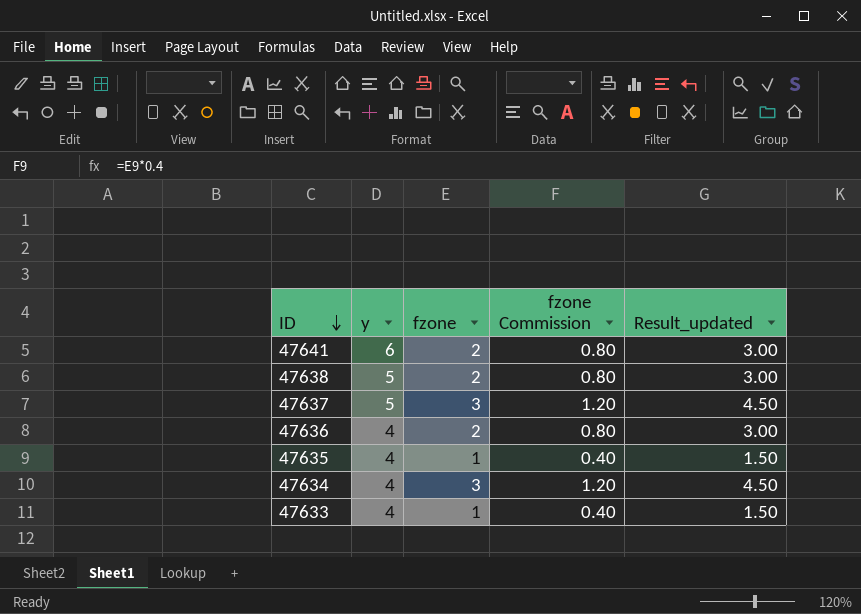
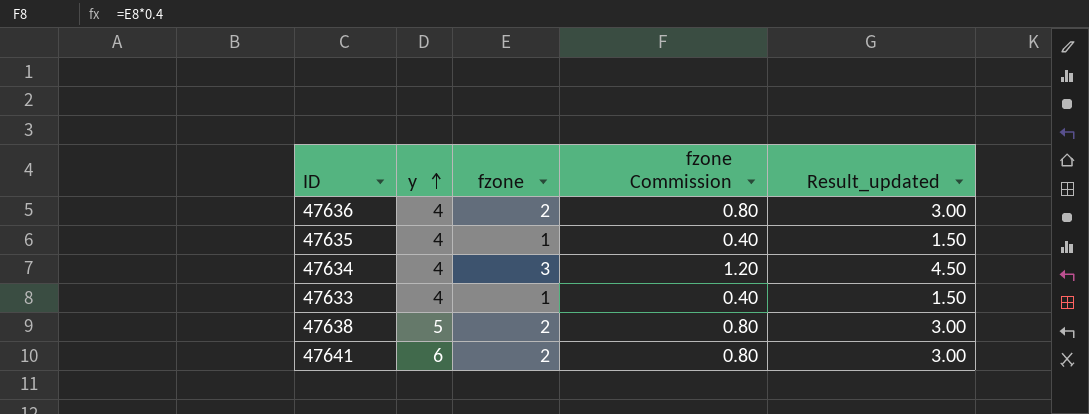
row order: ID descending -> y ascending
row 47637: 5 | 3 | 1.20 | 4.50 -> none

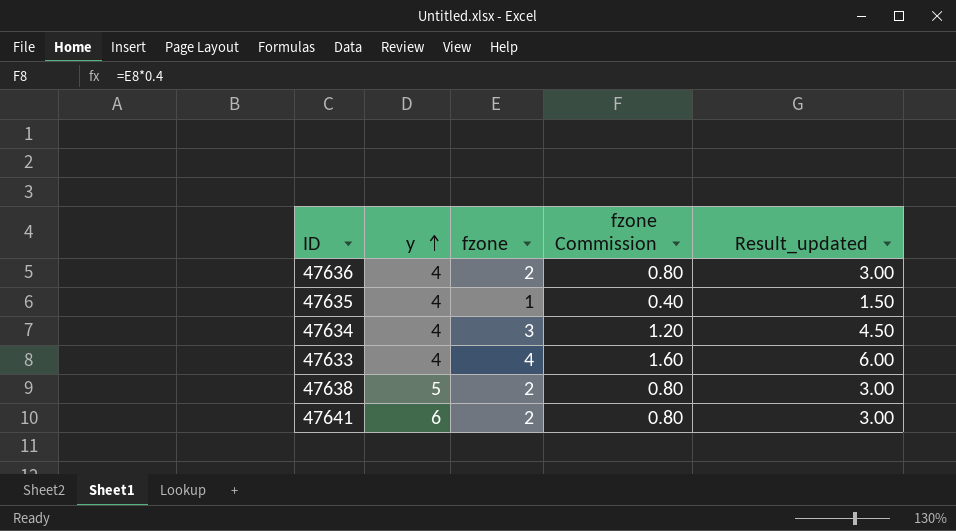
47633 | fzone: 1 -> 4
47633 | fzone Commission: 0.40 -> 1.60
47633 | Result_updated: 1.50 -> 6.00

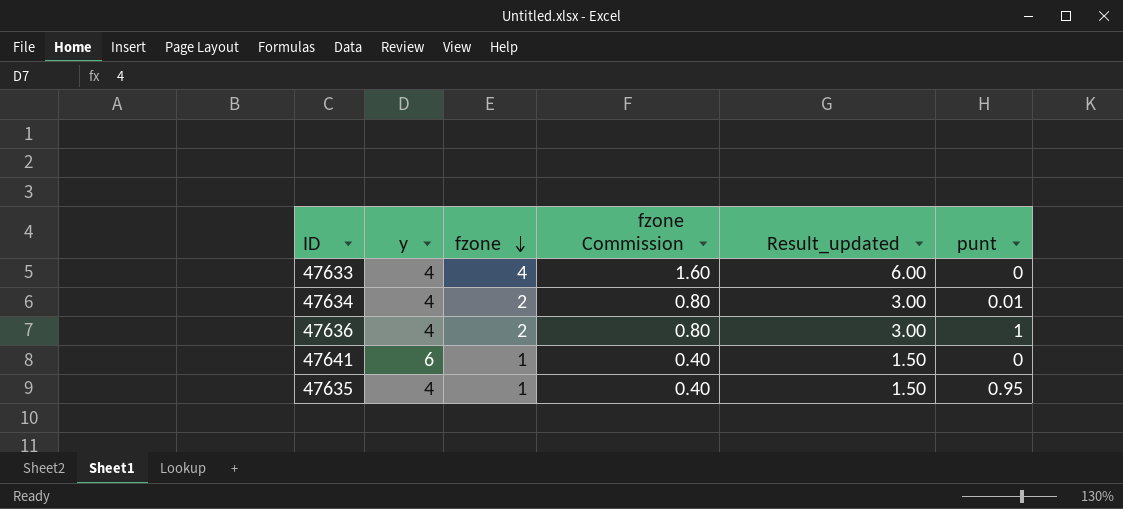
row order: y ascending -> fzone descending
column punt | position: none -> 6
row 47638: 5 | 2 | 0.80 | 3.00 -> none
47634 | fzone: 3 -> 2
47634 | fzone Commission: 1.20 -> 0.80
47634 | Result_updated: 4.50 -> 3.00
47641 | fzone: 2 -> 1
47641 | fzone Commission: 0.80 -> 0.40
47641 | Result_updated: 3.00 -> 1.50

